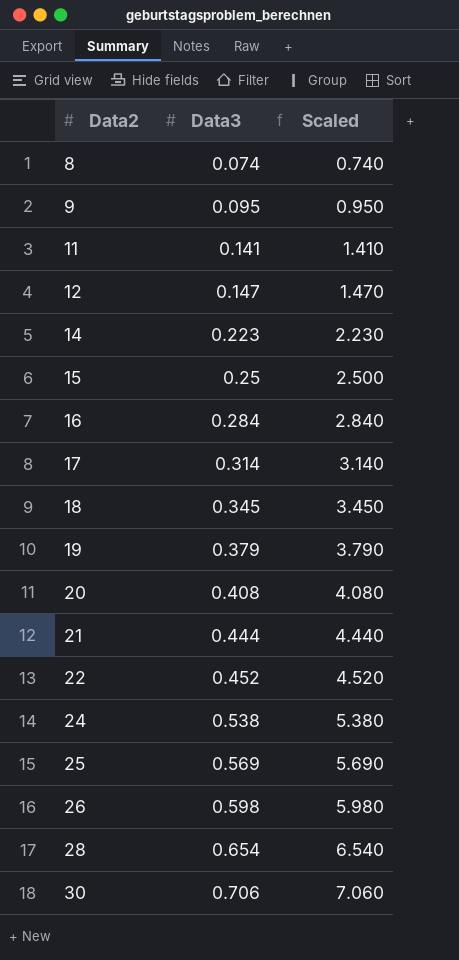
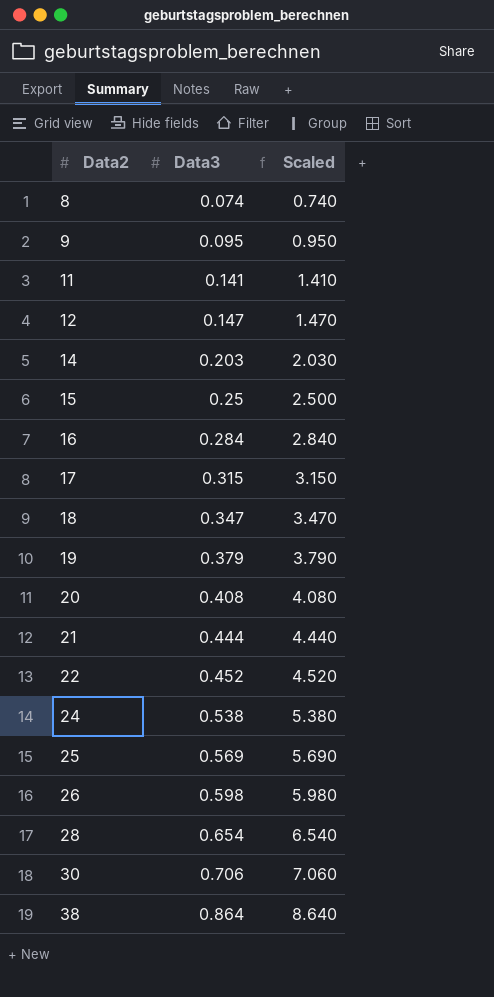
14 | Data3: 0.223 -> 0.203
14 | Scaled: 2.230 -> 2.030
17 | Data3: 0.314 -> 0.315
17 | Scaled: 3.140 -> 3.150
18 | Data3: 0.345 -> 0.347
18 | Scaled: 3.450 -> 3.470
row 38: none -> 0.864 | 8.640

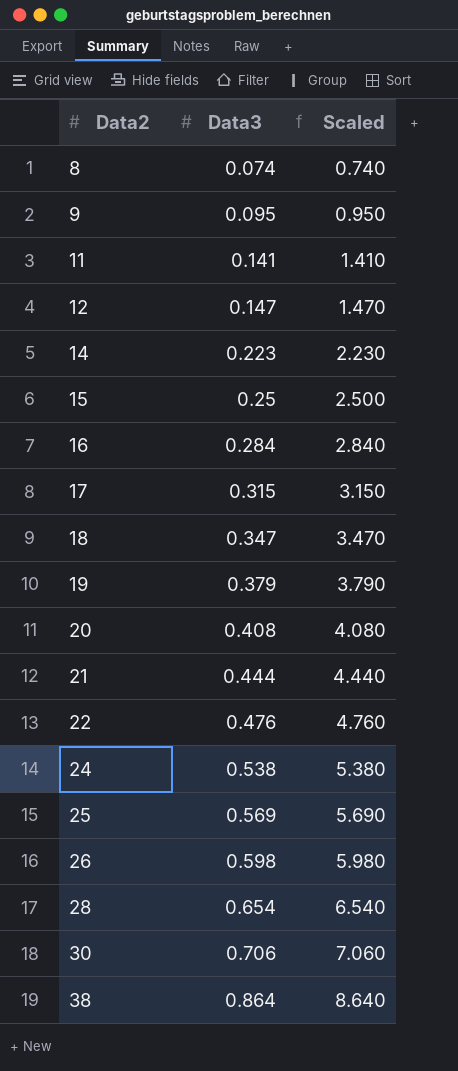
14 | Data3: 0.203 -> 0.223
14 | Scaled: 2.030 -> 2.230
22 | Data3: 0.452 -> 0.476
22 | Scaled: 4.520 -> 4.760

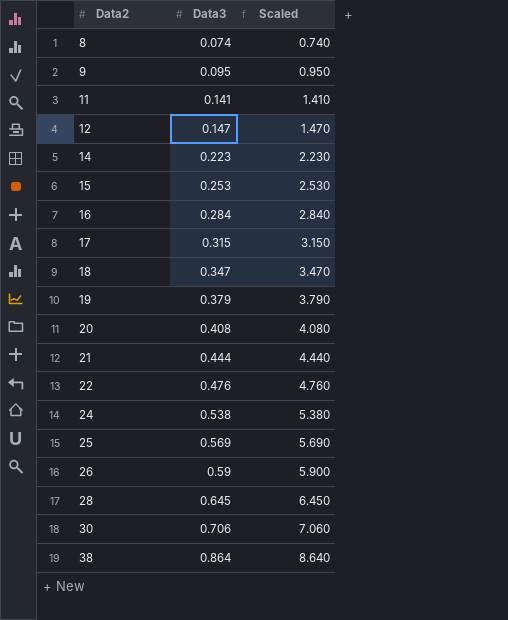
15 | Data3: 0.25 -> 0.253
15 | Scaled: 2.500 -> 2.530
26 | Data3: 0.598 -> 0.59
26 | Scaled: 5.980 -> 5.900
28 | Data3: 0.654 -> 0.645
28 | Scaled: 6.540 -> 6.450

